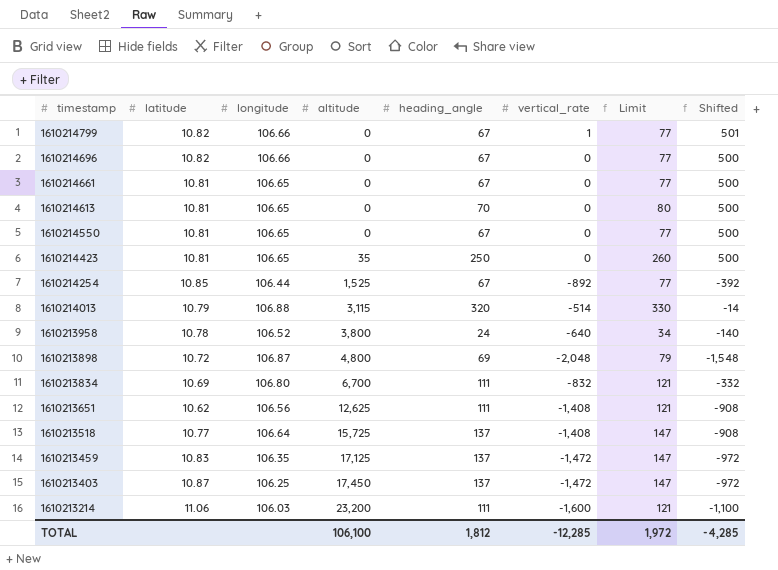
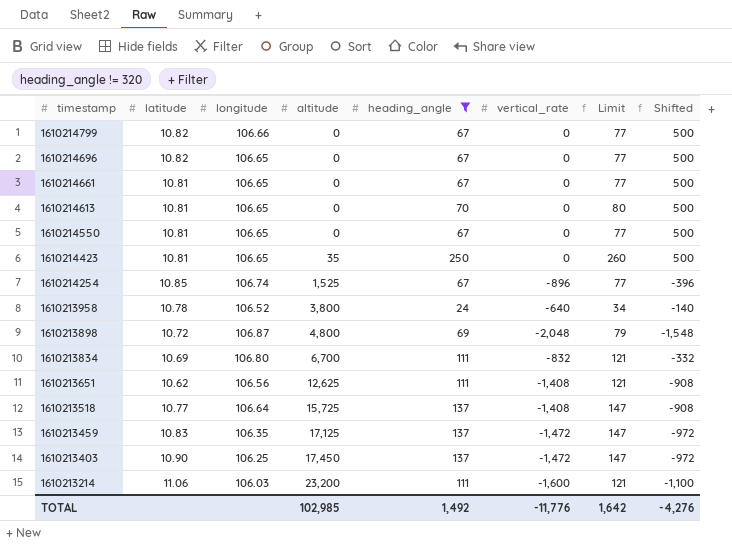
filter: none -> heading_angle != 320
1610214799 | vertical_rate: 1 -> 0
1610214799 | Shifted: 501 -> 500
1610214696 | longitude: 106.66 -> 106.65
1610214254 | longitude: 106.44 -> 106.74
1610214254 | vertical_rate: -892 -> -896
1610214254 | Shifted: -392 -> -396
1610213403 | latitude: 10.87 -> 10.90
TOTAL | altitude: 106,100 -> 102,985
TOTAL | heading_angle: 1,812 -> 1,492
TOTAL | vertical_rate: -12,285 -> -11,776
TOTAL | Limit: 1,972 -> 1,642
TOTAL | Shifted: -4,285 -> -4,276

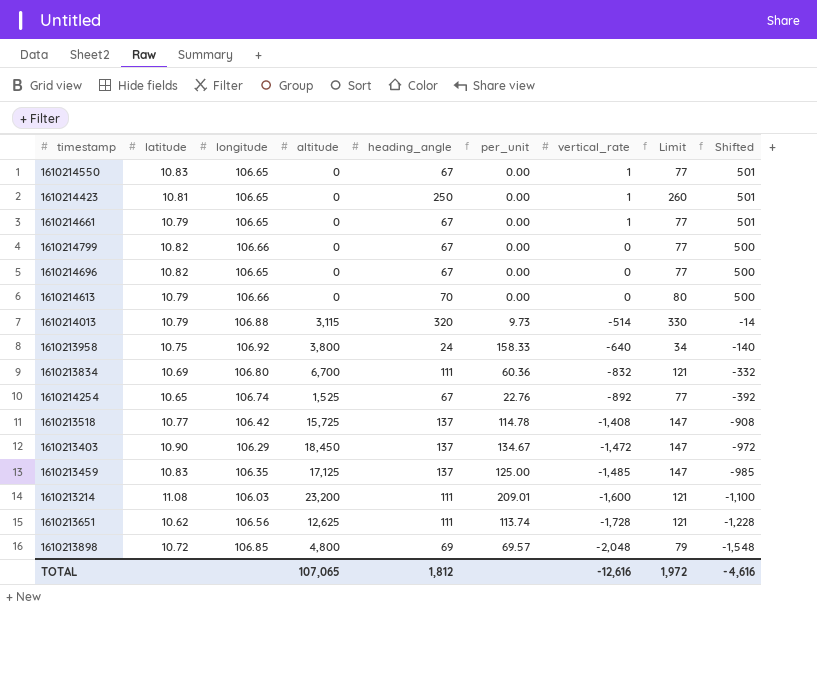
filter: heading_angle != 320 -> none
row order: timestamp descending -> vertical_rate descending
column per_unit | formula: none -> [altitude] / [heading_angle]
1610214550 | latitude: 10.81 -> 10.83
1610214550 | vertical_rate: 0 -> 1
1610214550 | Shifted: 500 -> 501
1610214423 | altitude: 35 -> 0
1610214423 | vertical_rate: 0 -> 1
1610214423 | Shifted: 500 -> 501
1610214661 | latitude: 10.81 -> 10.79
1610214661 | vertical_rate: 0 -> 1
1610214661 | Shifted: 500 -> 501
1610214613 | latitude: 10.81 -> 10.79
1610214613 | longitude: 106.65 -> 106.66
1610213958 | latitude: 10.78 -> 10.75
1610213958 | longitude: 106.52 -> 106.92
1610214254 | latitude: 10.85 -> 10.65
1610214254 | vertical_rate: -896 -> -892
1610214254 | Shifted: -396 -> -392
1610213518 | longitude: 106.64 -> 106.42
1610213403 | longitude: 106.25 -> 106.29
1610213403 | altitude: 17,450 -> 18,450
1610213459 | vertical_rate: -1,472 -> -1,485
1610213459 | Shifted: -972 -> -985
1610213214 | latitude: 11.06 -> 11.08
1610213651 | vertical_rate: -1,408 -> -1,728
1610213651 | Shifted: -908 -> -1,228
1610213898 | longitude: 106.87 -> 106.85
TOTAL | altitude: 102,985 -> 107,065
TOTAL | heading_angle: 1,492 -> 1,812
TOTAL | vertical_rate: -11,776 -> -12,616
TOTAL | Limit: 1,642 -> 1,972
TOTAL | Shifted: -4,276 -> -4,616

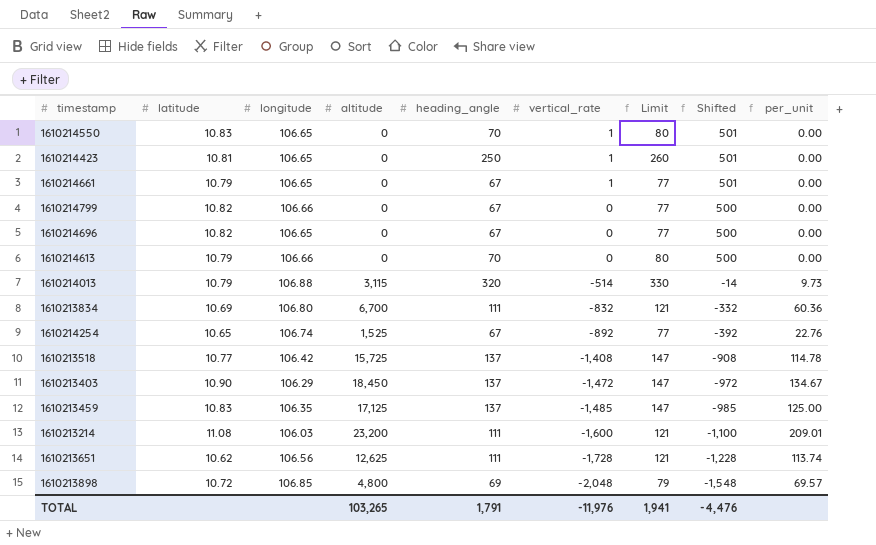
column per_unit | position: 6 -> 9
row 1610213958: 10.75 | 106.92 | 3,800 | 24 | 158.33 | -640 | 34 | -140 -> none
1610214550 | heading_angle: 67 -> 70
1610214550 | Limit: 77 -> 80
TOTAL | altitude: 107,065 -> 103,265
TOTAL | heading_angle: 1,812 -> 1,791
TOTAL | vertical_rate: -12,616 -> -11,976
TOTAL | Limit: 1,972 -> 1,941
TOTAL | Shifted: -4,616 -> -4,476

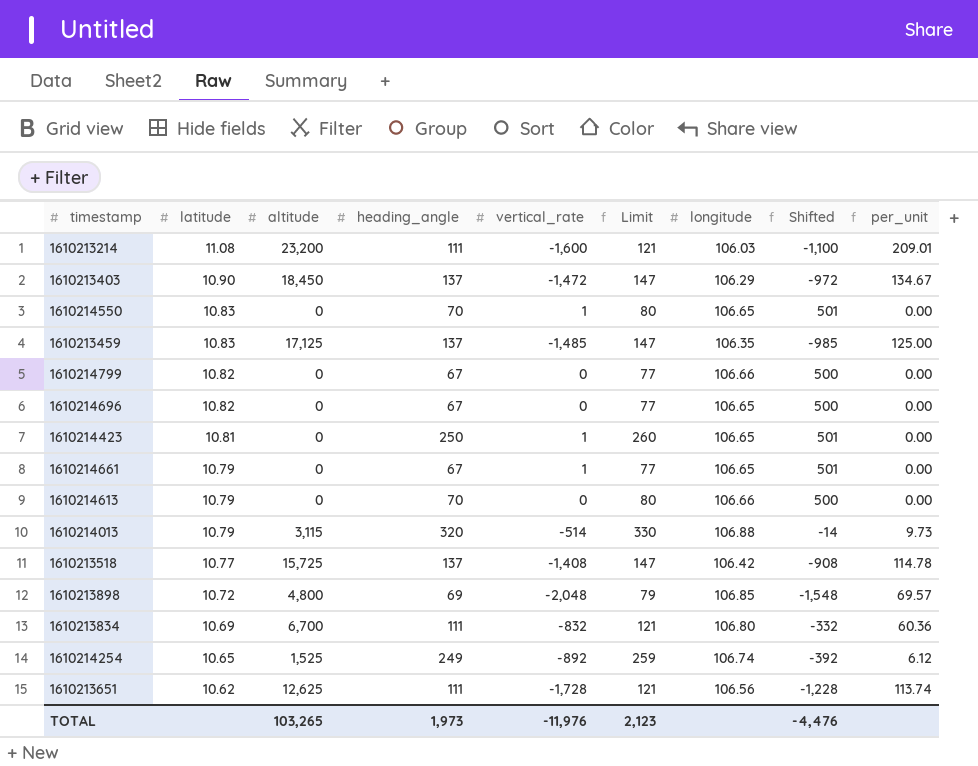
row order: vertical_rate descending -> latitude descending
column longitude | position: 3 -> 7
1610214254 | heading_angle: 67 -> 249
1610214254 | Limit: 77 -> 259
1610214254 | per_unit: 22.76 -> 6.12
TOTAL | heading_angle: 1,791 -> 1,973
TOTAL | Limit: 1,941 -> 2,123

